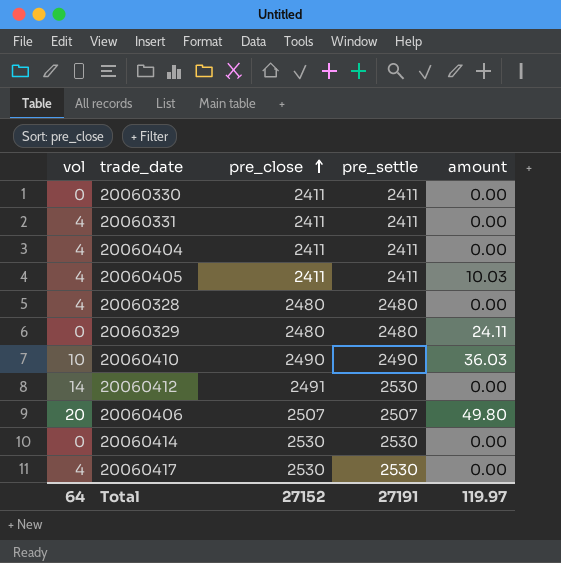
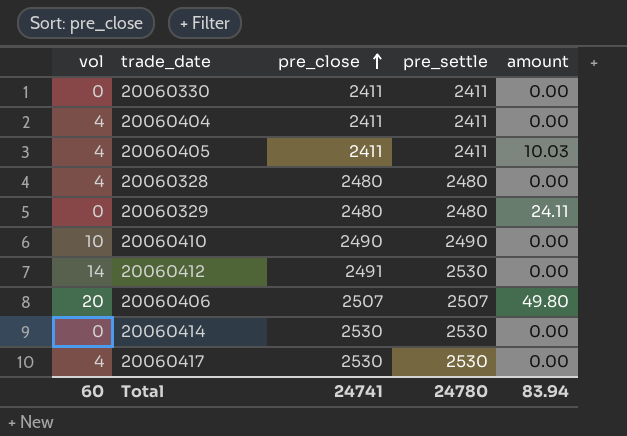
row 20060331: 4 | 2411 | 2411 | 0.00 -> none
20060410 | amount: 36.03 -> 0.00
Total | vol: 64 -> 60
Total | pre_close: 27152 -> 24741
Total | pre_settle: 27191 -> 24780
Total | amount: 119.97 -> 83.94

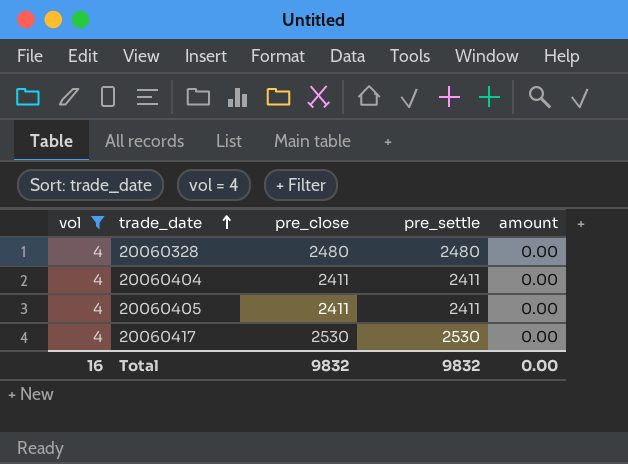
filter: none -> vol = 4
row order: pre_close ascending -> trade_date ascending
20060405 | amount: 10.03 -> 0.00
Total | vol: 60 -> 16
Total | pre_close: 24741 -> 9832
Total | pre_settle: 24780 -> 9832
Total | amount: 83.94 -> 0.00

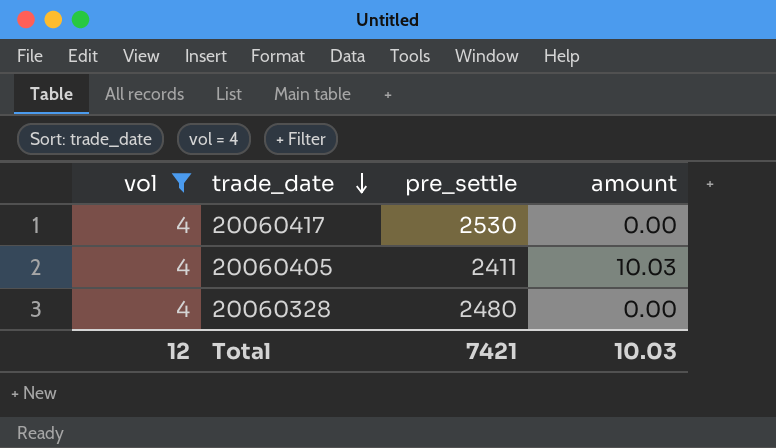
row order: trade_date ascending -> trade_date descending
column pre_close | position: 3 -> none
row 20060404: 4 | 2411 | 2411 | 0.00 -> none
20060405 | amount: 0.00 -> 10.03
Total | vol: 16 -> 12
Total | pre_settle: 9832 -> 7421
Total | amount: 0.00 -> 10.03

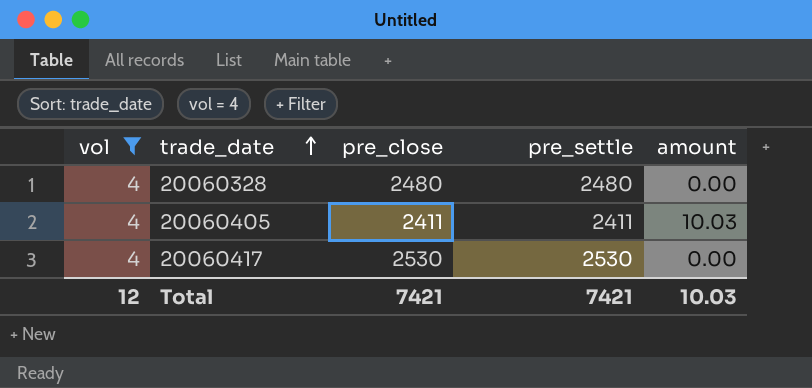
row order: trade_date descending -> trade_date ascending
column pre_close | position: none -> 3

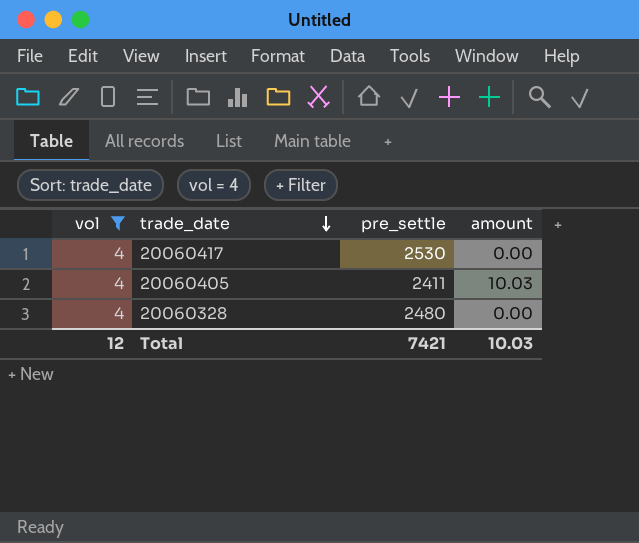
row order: trade_date ascending -> trade_date descending
column pre_close | position: 3 -> none

